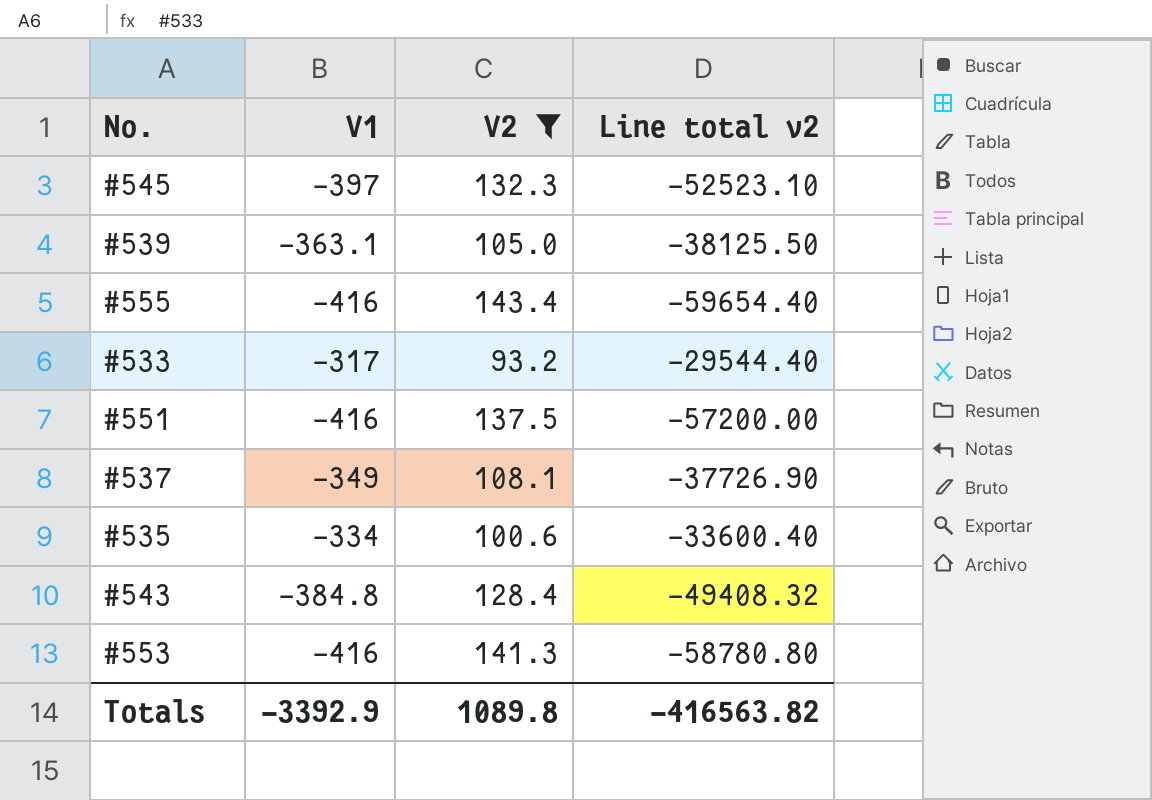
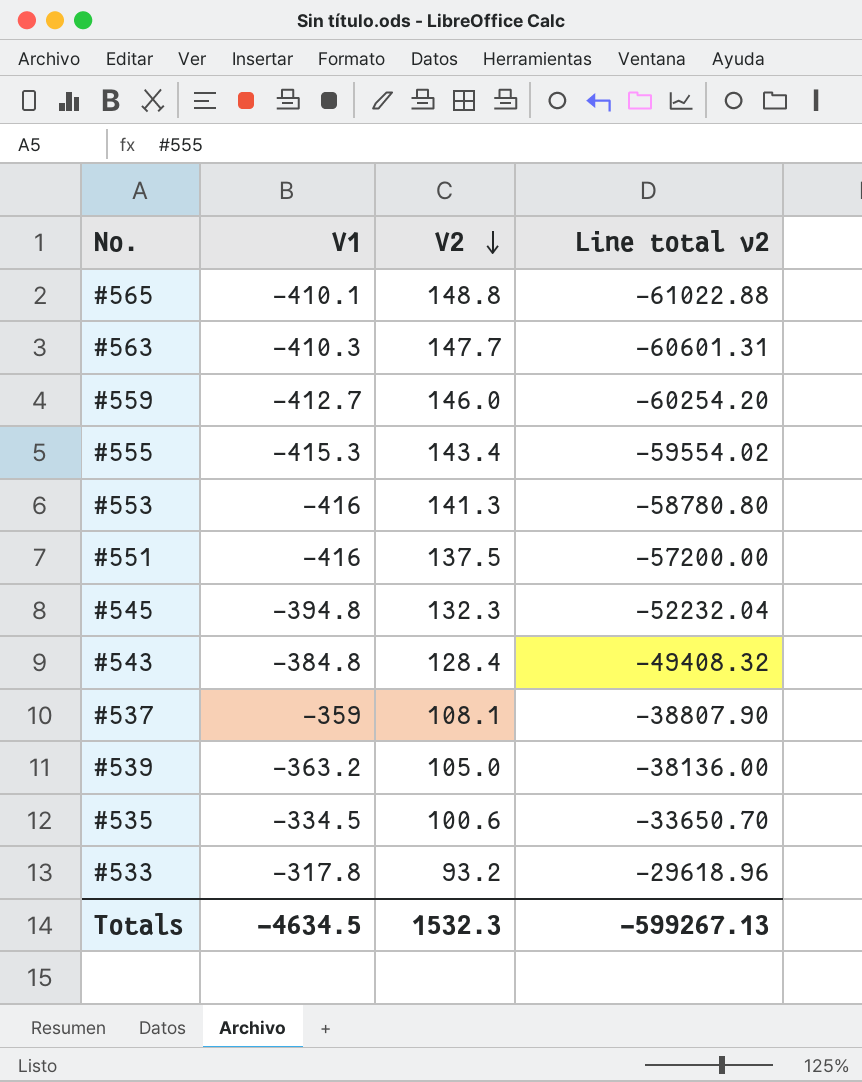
filter: V2 <= 143.4 -> none
row order: none -> V2 descending
#555 | V1: -416 -> -415.3
#555 | Line total v2: -59654.40 -> -59554.02
#545 | V1: -397 -> -394.8
#545 | Line total v2: -52523.10 -> -52232.04
#537 | V1: -349 -> -359
#537 | Line total v2: -37726.90 -> -38807.90
#539 | V1: -363.1 -> -363.2
#539 | Line total v2: -38125.50 -> -38136.00
#535 | V1: -334 -> -334.5
#535 | Line total v2: -33600.40 -> -33650.70
#533 | V1: -317 -> -317.8
#533 | Line total v2: -29544.40 -> -29618.96
Totals | V1: -3392.9 -> -4634.5
Totals | V2: 1089.8 -> 1532.3
Totals | Line total v2: -416563.82 -> -599267.13

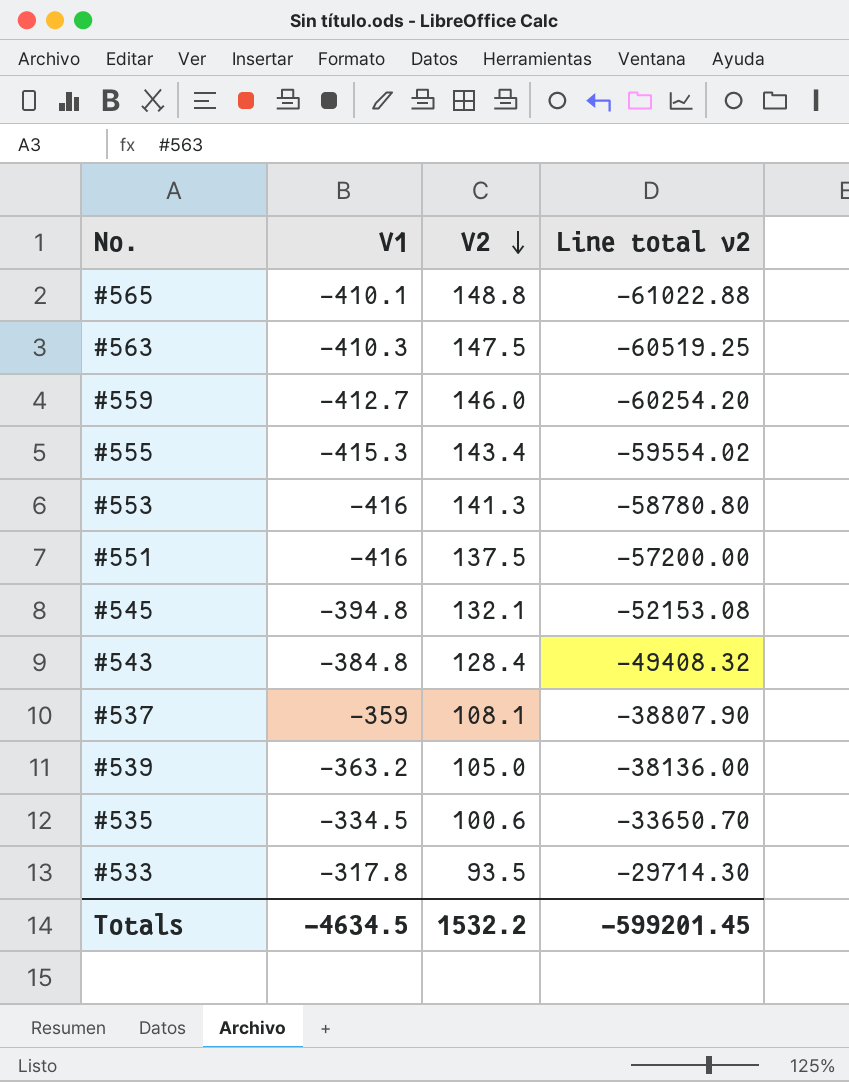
#563 | V2: 147.7 -> 147.5
#563 | Line total v2: -60601.31 -> -60519.25
#545 | V2: 132.3 -> 132.1
#545 | Line total v2: -52232.04 -> -52153.08
#533 | V2: 93.2 -> 93.5
#533 | Line total v2: -29618.96 -> -29714.30
Totals | V2: 1532.3 -> 1532.2
Totals | Line total v2: -599267.13 -> -599201.45

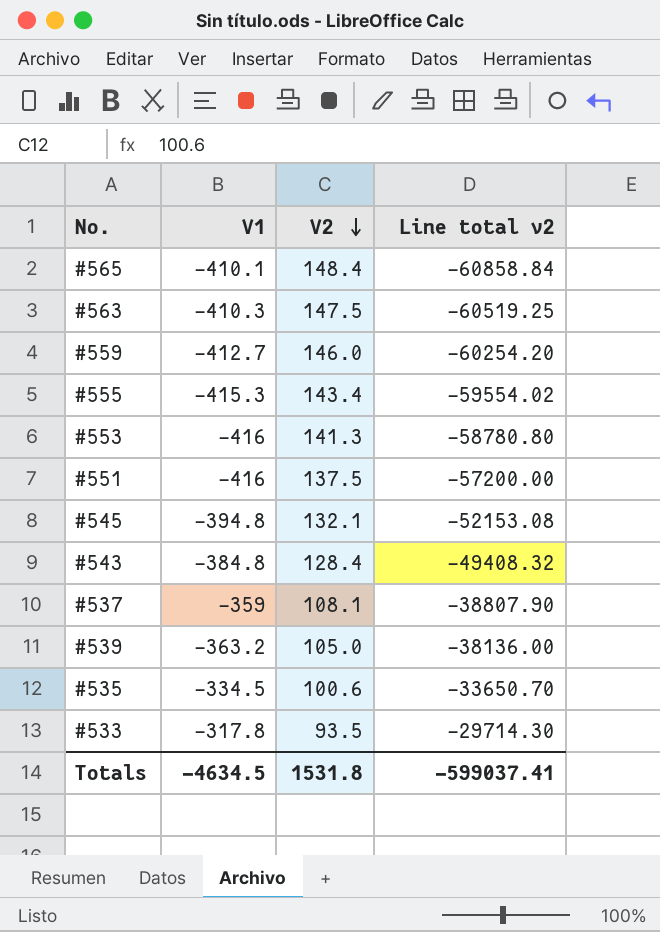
#565 | V2: 148.8 -> 148.4
#565 | Line total v2: -61022.88 -> -60858.84
Totals | V2: 1532.2 -> 1531.8
Totals | Line total v2: -599201.45 -> -599037.41

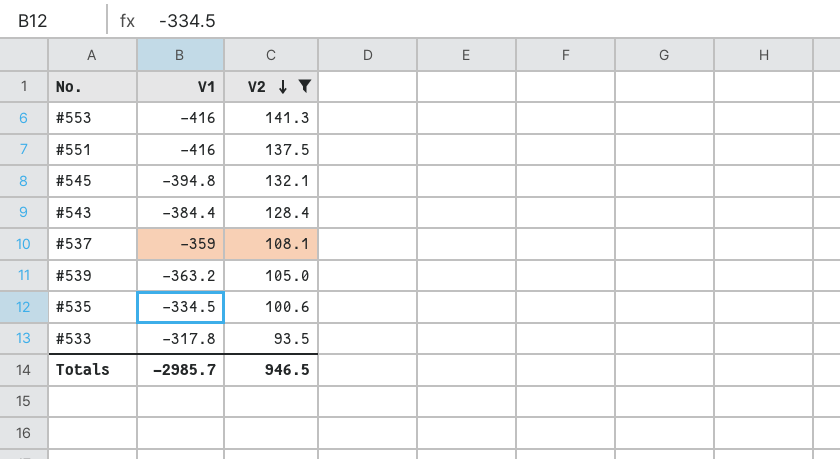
filter: none -> V2 <= 141.3
column Line total v2 | formula: [V1] * [V2] -> none
#543 | V1: -384.8 -> -384.4
Totals | V1: -4634.5 -> -2985.7
Totals | V2: 1531.8 -> 946.5

